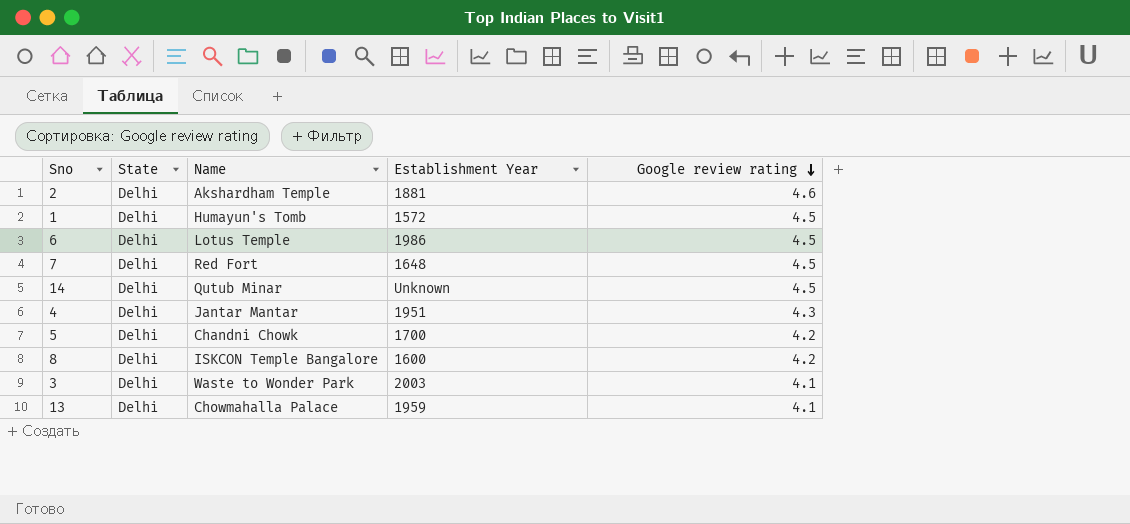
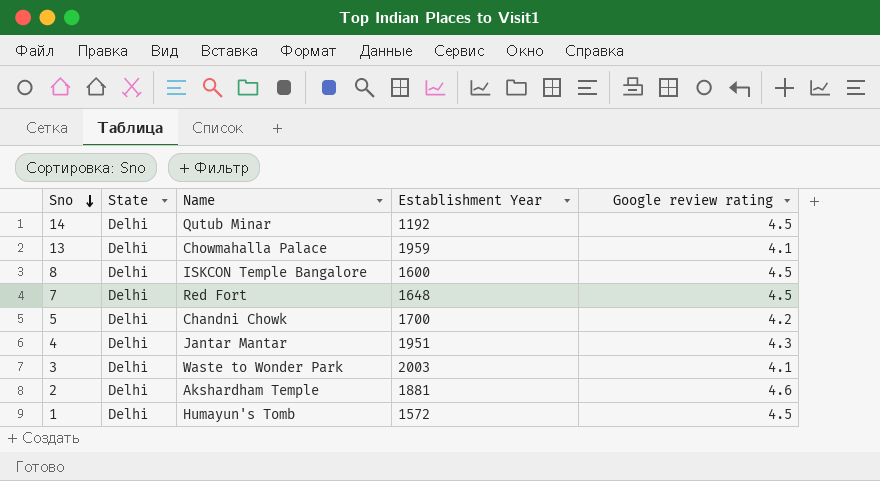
row order: Google review rating descending -> Sno descending
row 6: Delhi | Lotus Temple | 1986 | 4.5 -> none
14 | Establishment Year: Unknown -> 1192
8 | Google review rating: 4.2 -> 4.5

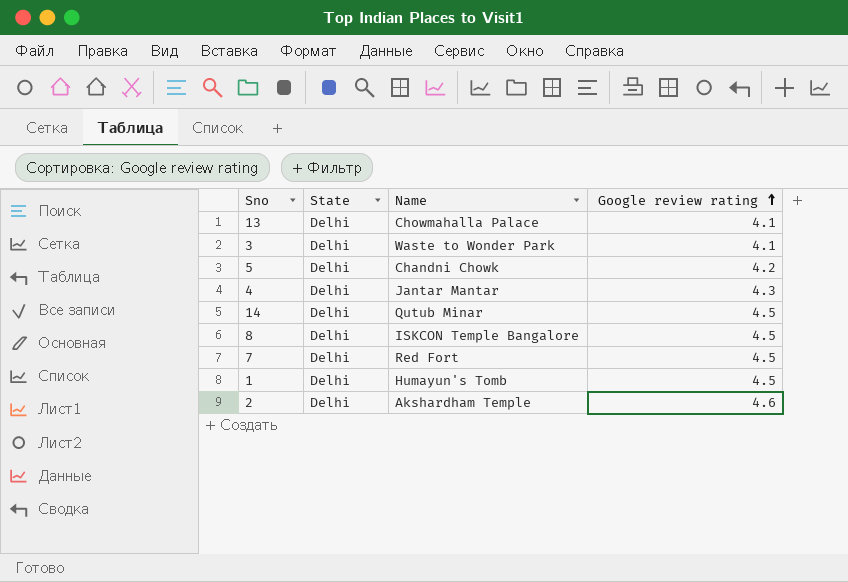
row order: Sno descending -> Google review rating ascending
column Establishment Year | position: 4 -> none

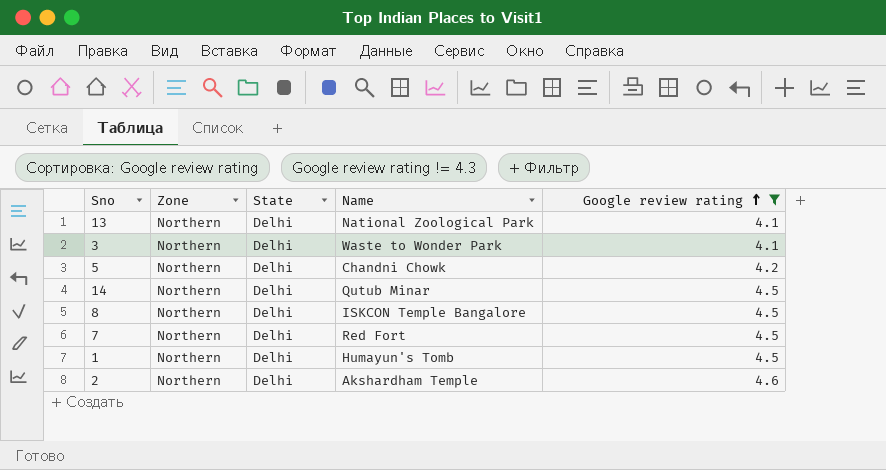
filter: none -> Google review rating != 4.3
column Zone | position: none -> 2
13 | Name: Chowmahalla Palace -> National Zoological Park

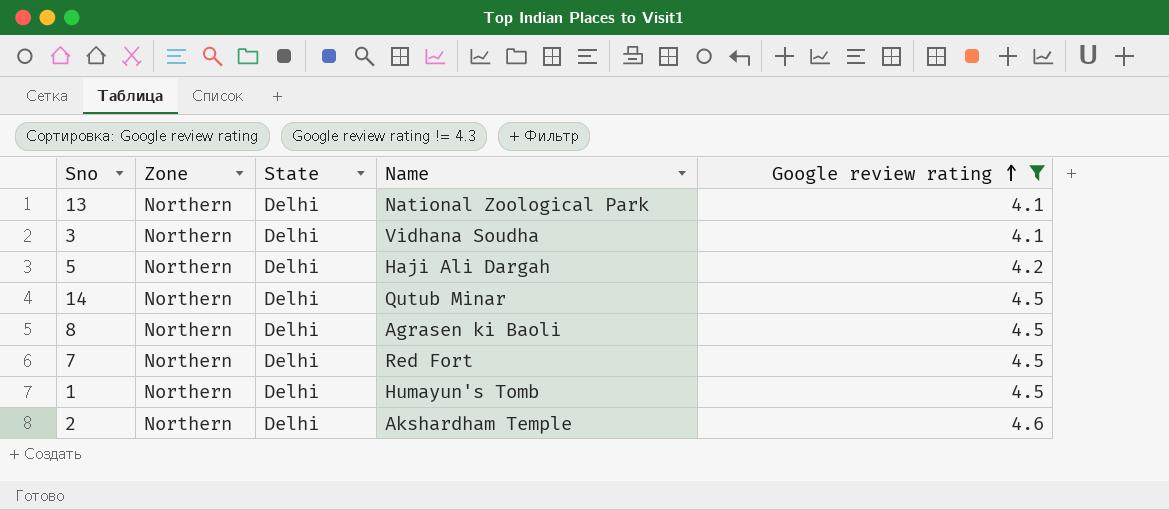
3 | Name: Waste to Wonder Park -> Vidhana Soudha
5 | Name: Chandni Chowk -> Haji Ali Dargah
8 | Name: ISKCON Temple Bangalore -> Agrasen ki Baoli

